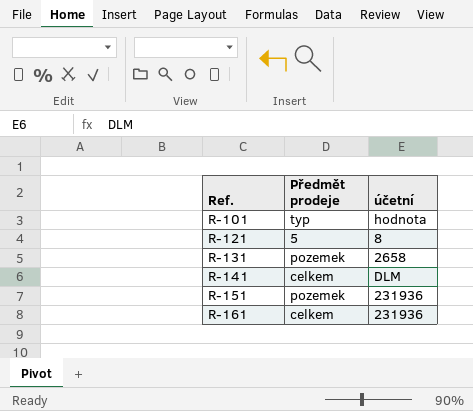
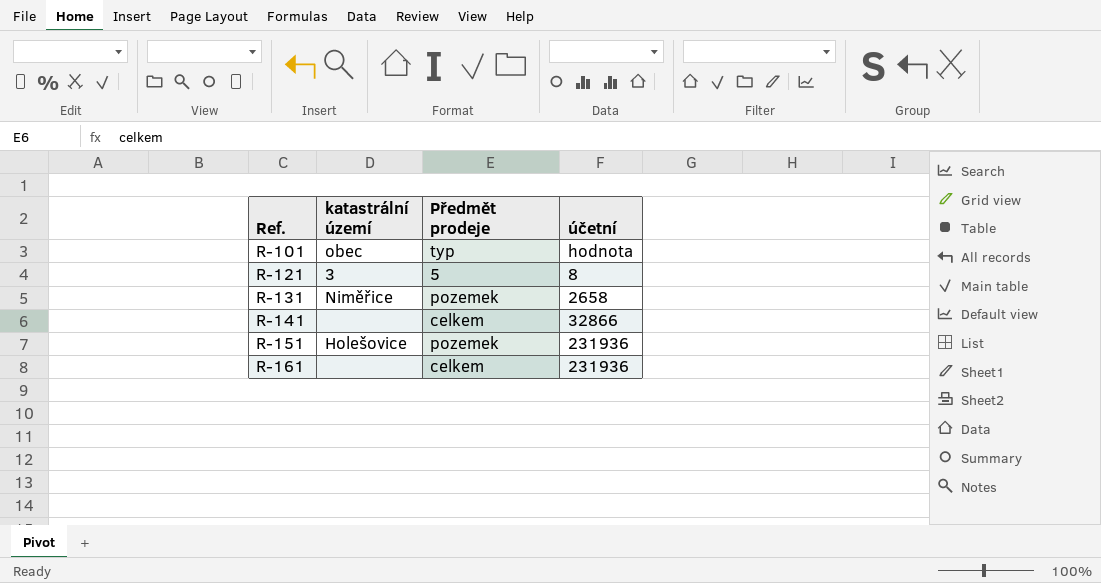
column katastrální území | position: none -> 2
R-141 | účetní: DLM -> 32866

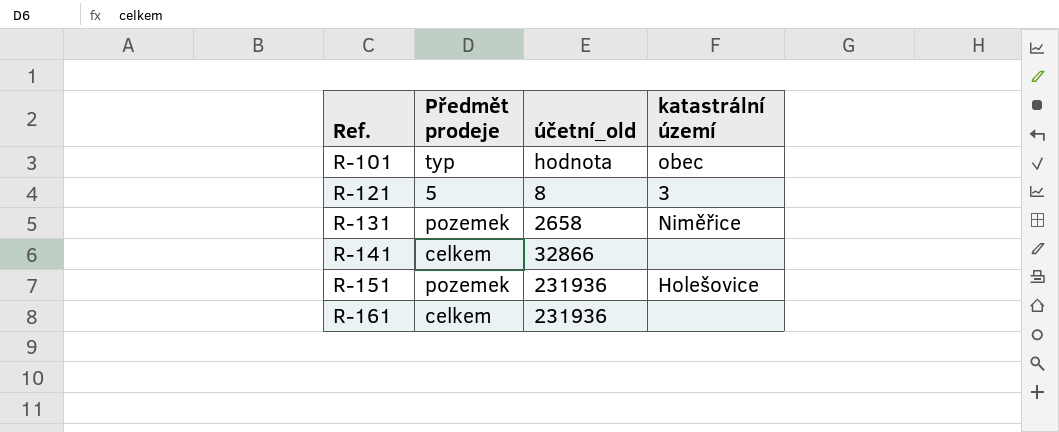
column name: účetní -> účetní_old
column katastrální území | position: 2 -> 4

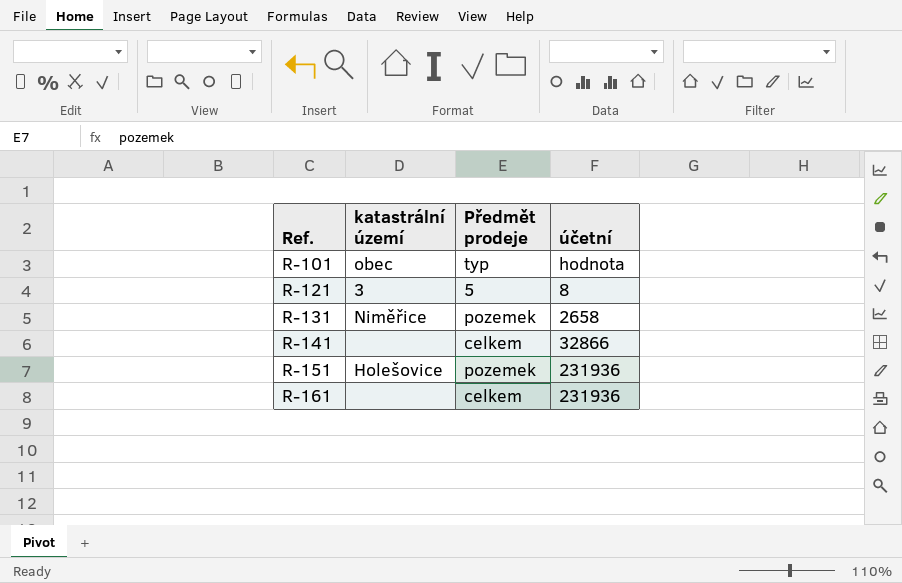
column katastrální území | position: 4 -> 2
column name: účetní_old -> účetní

